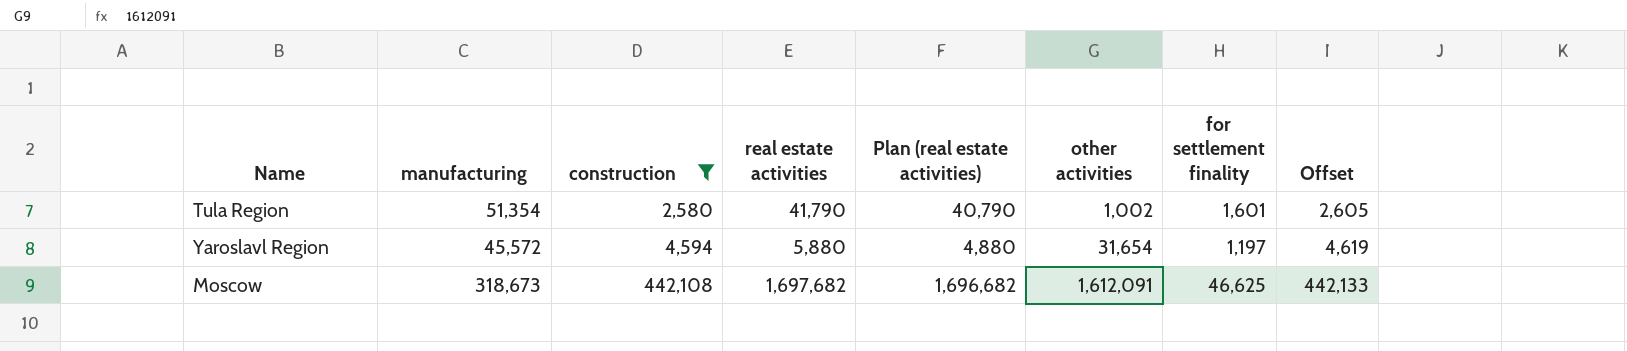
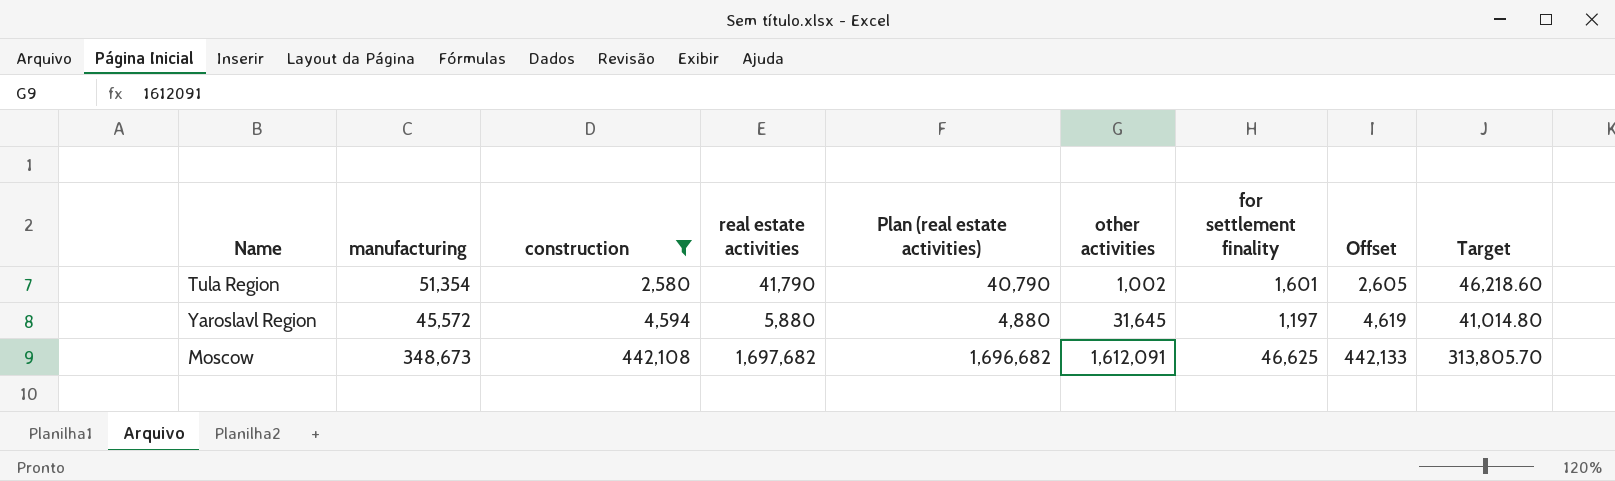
column Target | formula: none -> [manufacturing] * 0.9
Yaroslavl Region | other activities: 31,654 -> 31,645
Moscow | manufacturing: 318,673 -> 348,673

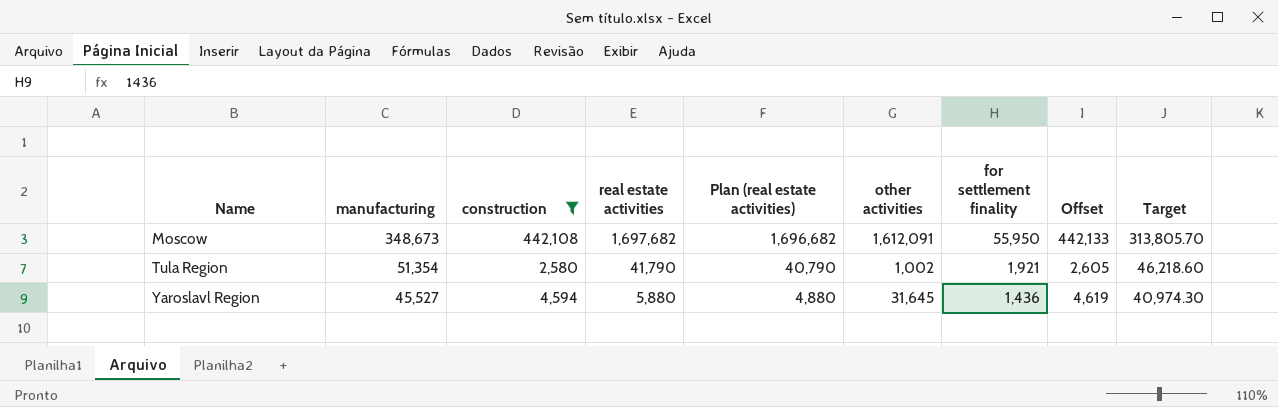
row order: construction ascending -> Name ascending
Moscow | for settlement finality: 46,625 -> 55,950
Tula Region | for settlement finality: 1,601 -> 1,921
Yaroslavl Region | manufacturing: 45,572 -> 45,527
Yaroslavl Region | for settlement finality: 1,197 -> 1,436
Yaroslavl Region | Target: 41,014.80 -> 40,974.30

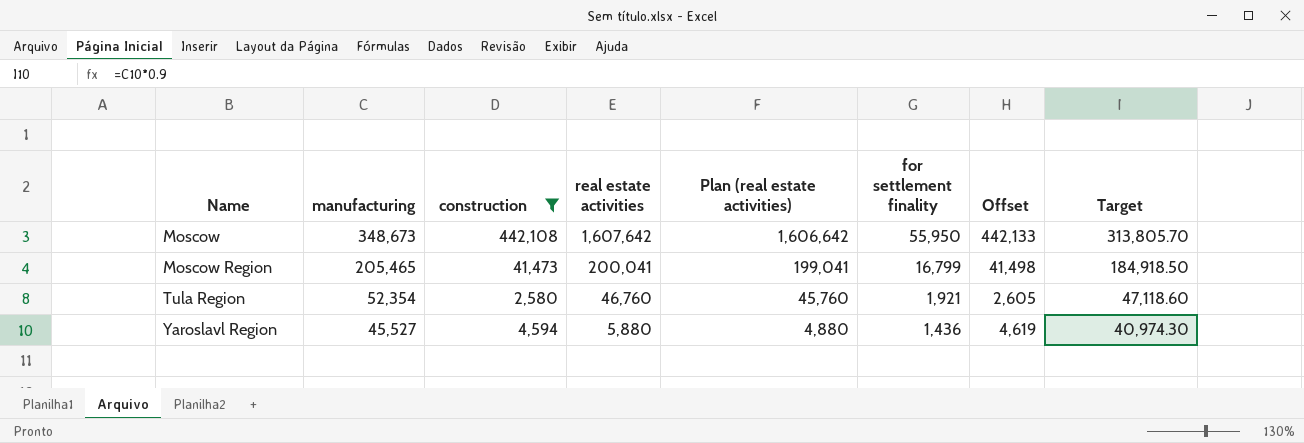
column other activities | position: 6 -> none
Moscow | real estate activities: 1,697,682 -> 1,607,642
Moscow | Plan (real estate activities): 1,696,682 -> 1,606,642
row Moscow Region: none -> 205,465 | 41,473 | 200,041 | 199,041 | 16,799 | 41,498 | 184,918.50
Tula Region | manufacturing: 51,354 -> 52,354
Tula Region | real estate activities: 41,790 -> 46,760
Tula Region | Plan (real estate activities): 40,790 -> 45,760
Tula Region | Target: 46,218.60 -> 47,118.60

